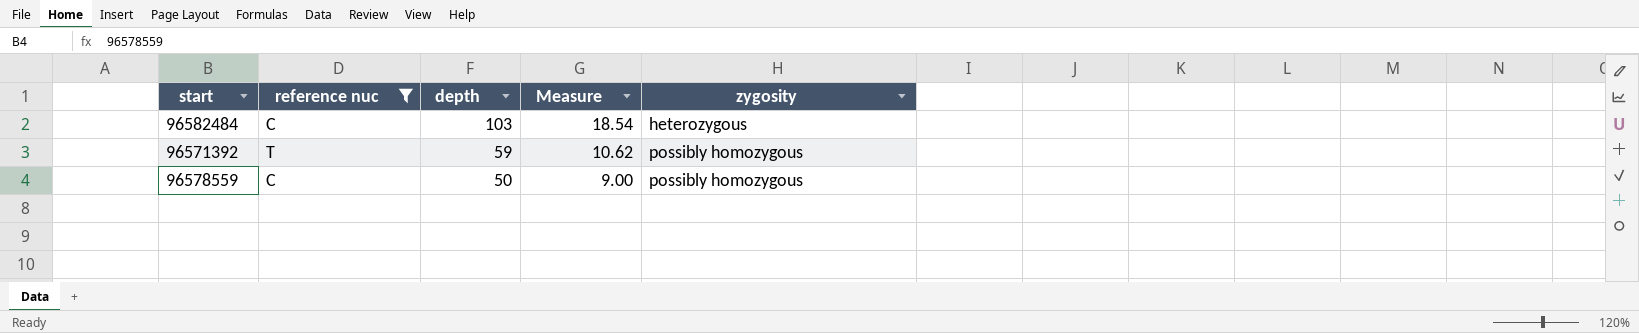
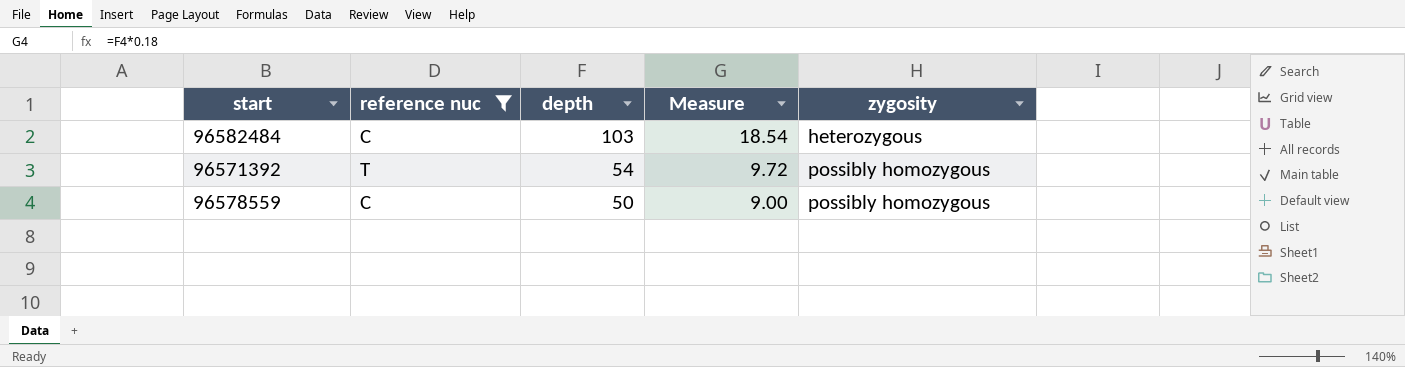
96571392 | depth: 59 -> 54
96571392 | Measure: 10.62 -> 9.72

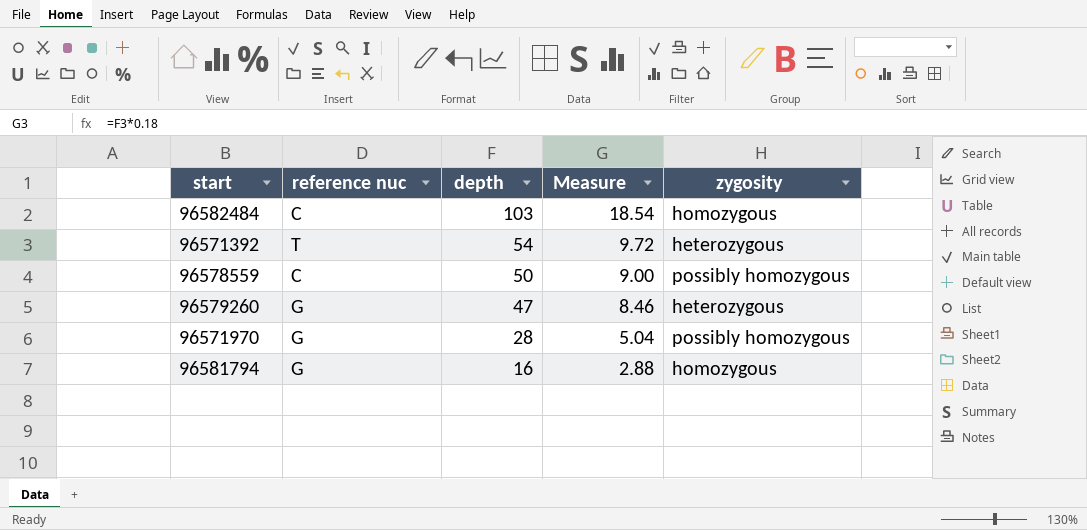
filter: reference nuc != G -> none
96582484 | zygosity: heterozygous -> homozygous
96571392 | zygosity: possibly homozygous -> heterozygous

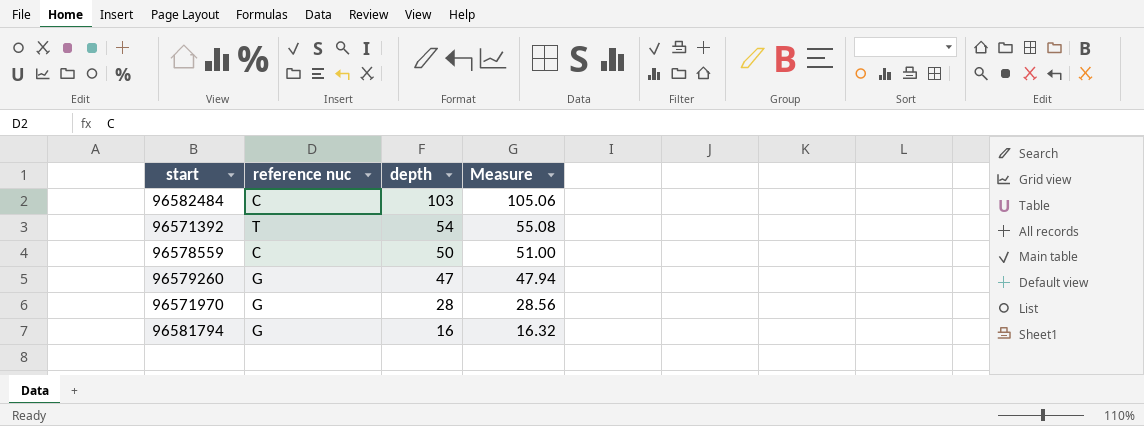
column zygosity | position: 5 -> none
column Measure | formula: [depth] * 0.18 -> [depth] * 1.02

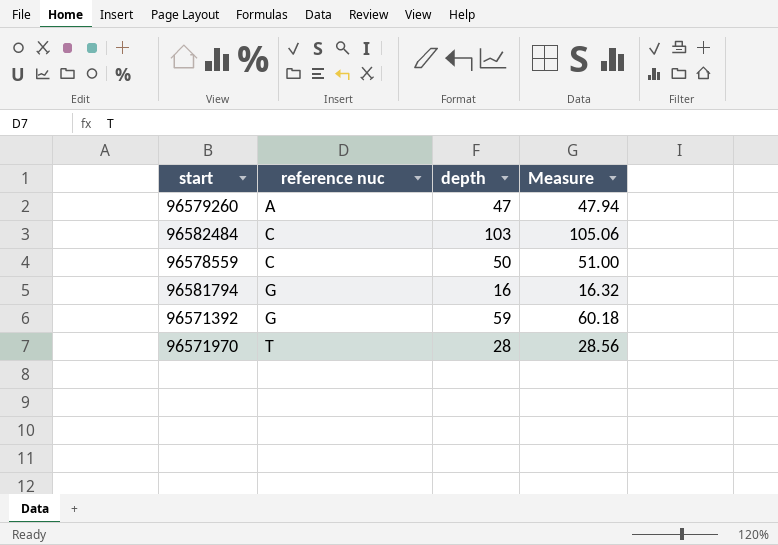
row order: depth descending -> reference nuc ascending
96579260 | reference nuc: G -> A
96571392 | reference nuc: T -> G
96571392 | depth: 54 -> 59
96571392 | Measure: 55.08 -> 60.18
96571970 | reference nuc: G -> T

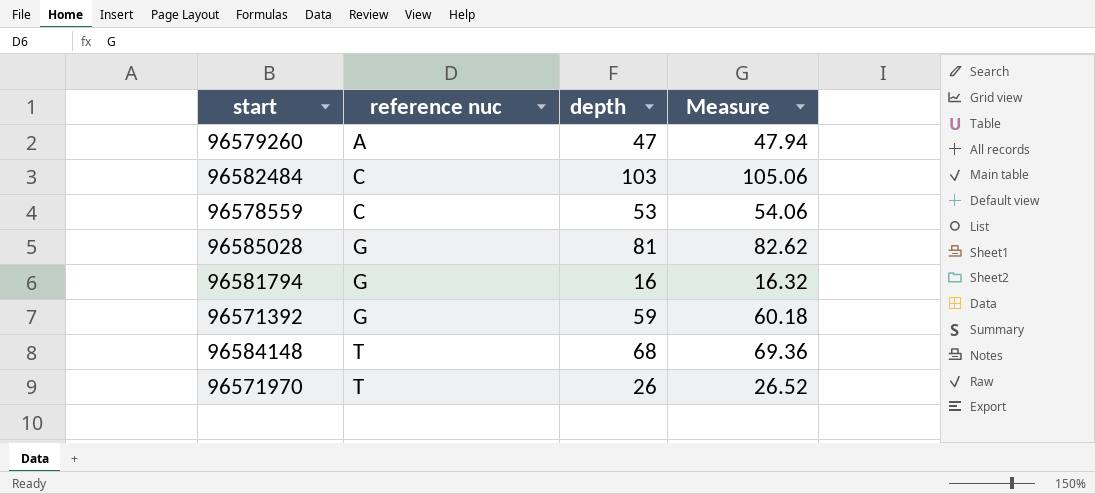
96578559 | depth: 50 -> 53
96578559 | Measure: 51.00 -> 54.06
row 96585028: none -> G | 81 | 82.62
row 96584148: none -> T | 68 | 69.36
96571970 | depth: 28 -> 26
96571970 | Measure: 28.56 -> 26.52

